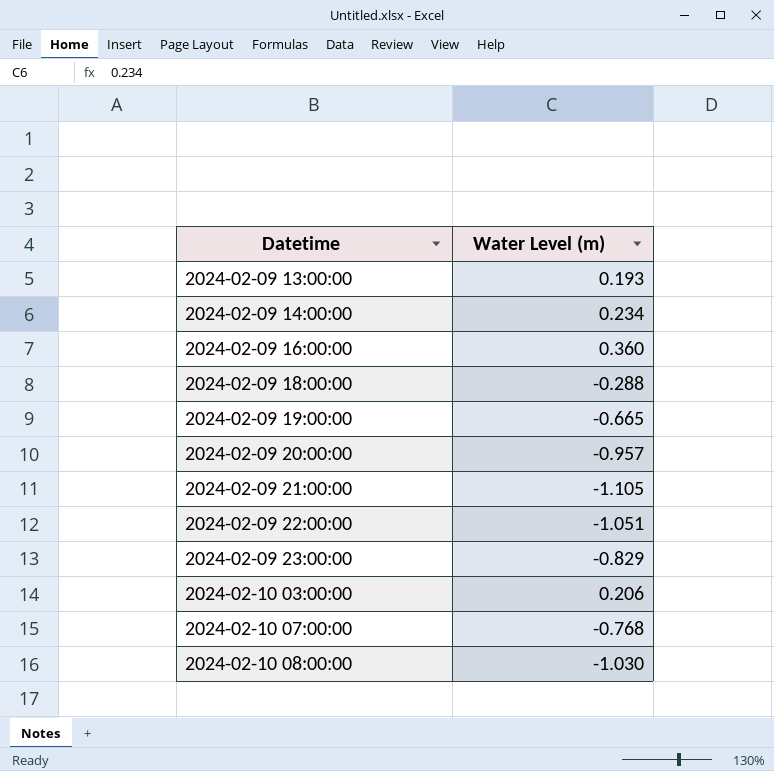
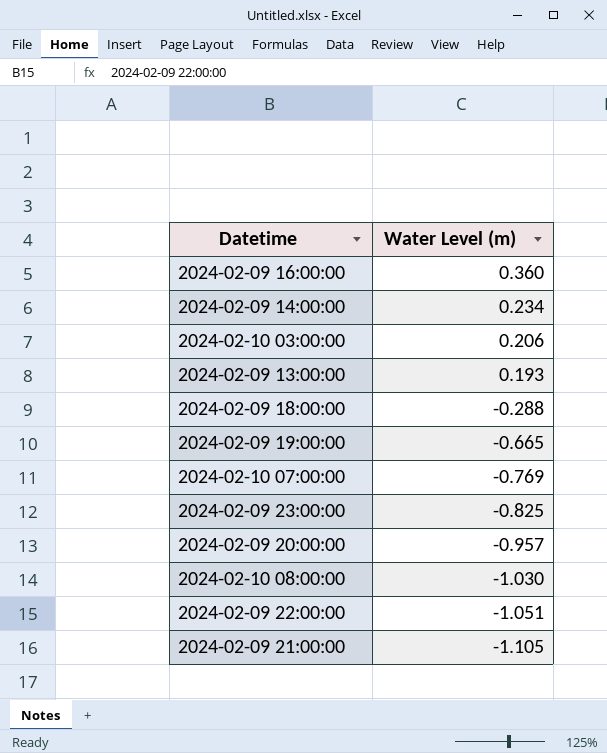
row order: Datetime ascending -> Water Level (m) descending
2024-02-10 07:00:00 | Water Level (m): -0.768 -> -0.769
2024-02-09 23:00:00 | Water Level (m): -0.829 -> -0.825

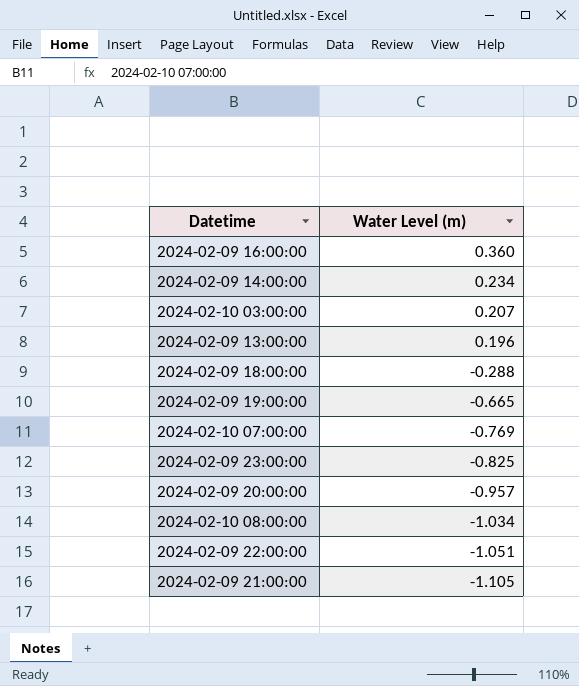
2024-02-10 03:00:00 | Water Level (m): 0.206 -> 0.207
2024-02-09 13:00:00 | Water Level (m): 0.193 -> 0.196
2024-02-10 08:00:00 | Water Level (m): -1.030 -> -1.034

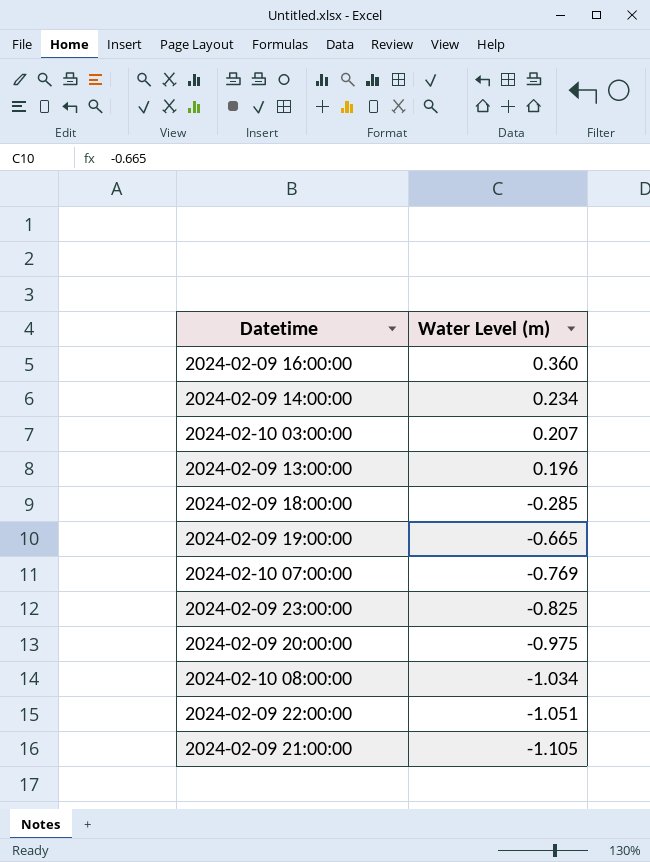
2024-02-09 18:00:00 | Water Level (m): -0.288 -> -0.285
2024-02-09 20:00:00 | Water Level (m): -0.957 -> -0.975

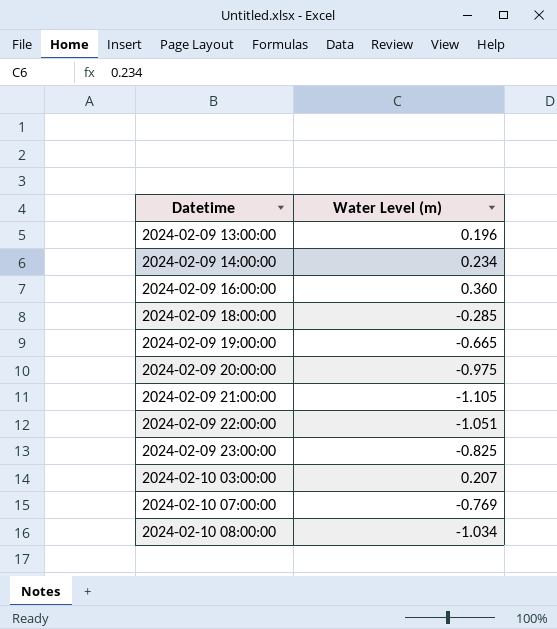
row order: Water Level (m) descending -> Datetime ascending

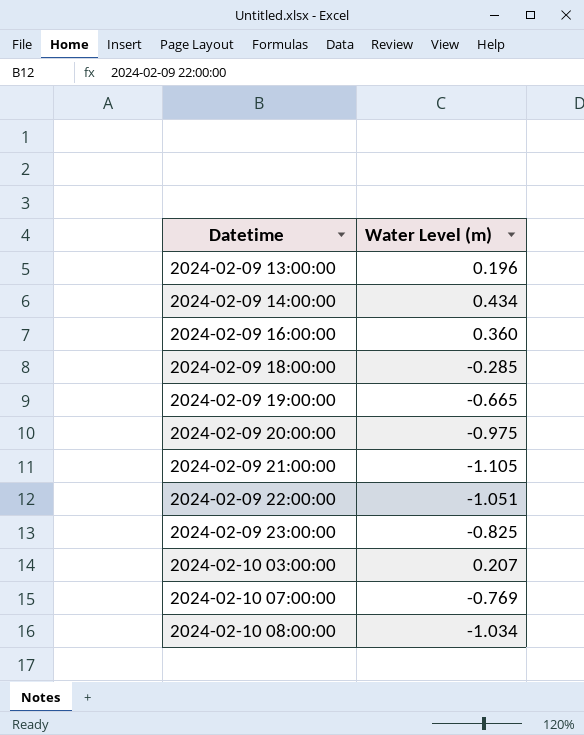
2024-02-09 14:00:00 | Water Level (m): 0.234 -> 0.434

